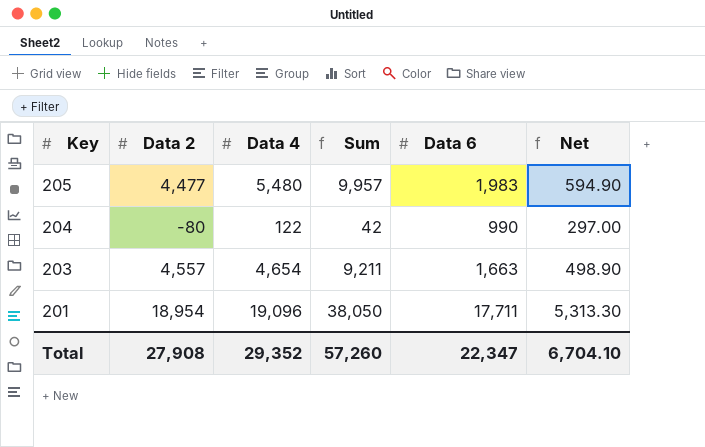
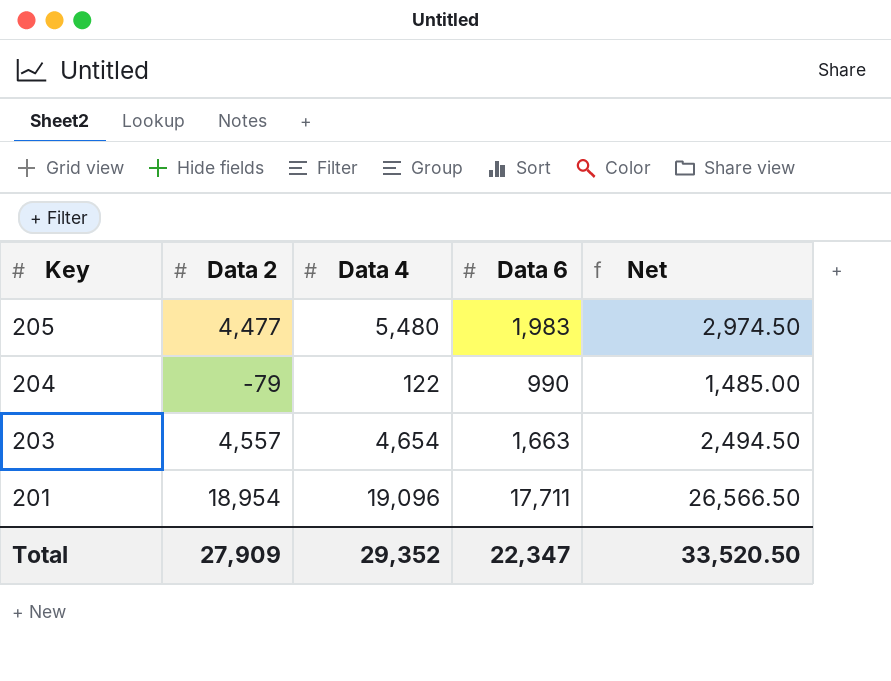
column Sum | formula: [Data 2] + [Data 4] -> none
column Net | formula: [Data 6] * 0.3 -> [Data 6] * 1.5
204 | Data 2: -80 -> -79
Total | Data 2: 27,908 -> 27,909
Total | Net: 6,704.10 -> 33,520.50

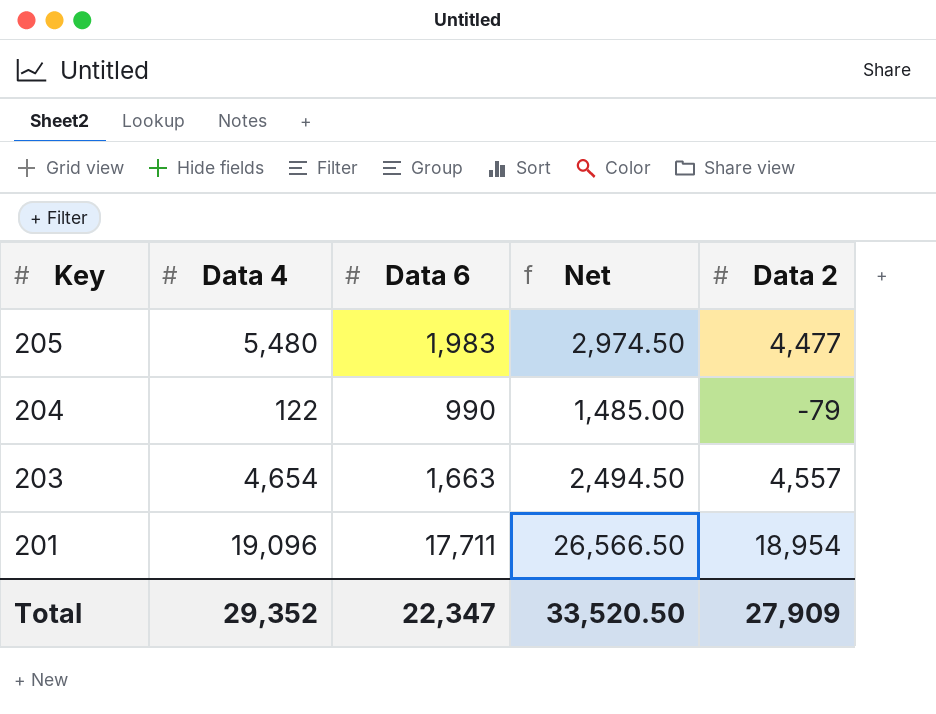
column Data 2 | position: 2 -> 5

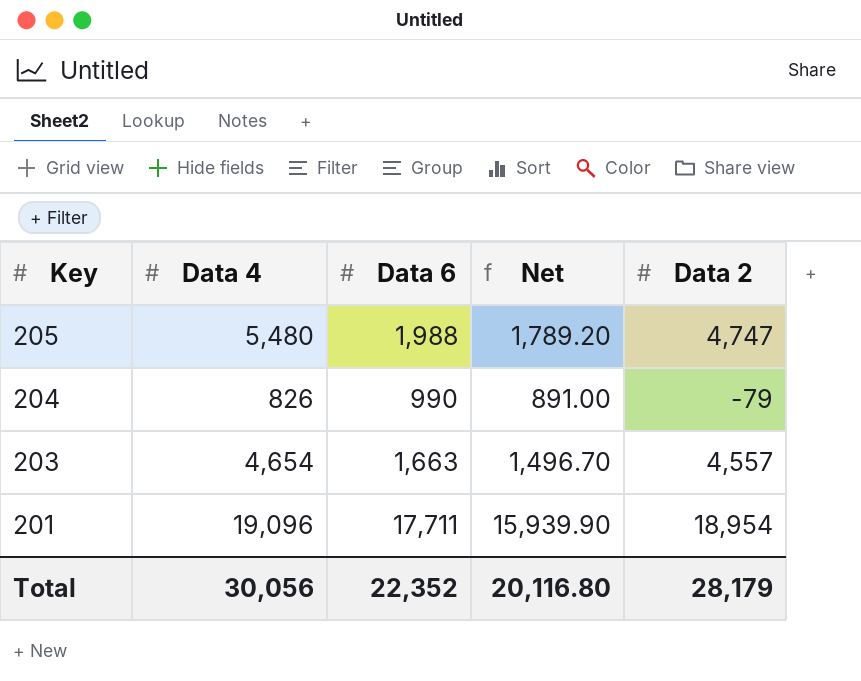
column Net | formula: [Data 6] * 1.5 -> [Data 6] * 0.9
205 | Data 6: 1,983 -> 1,988
205 | Data 2: 4,477 -> 4,747
204 | Data 4: 122 -> 826
Total | Data 4: 29,352 -> 30,056
Total | Data 6: 22,347 -> 22,352
Total | Net: 33,520.50 -> 20,116.80
Total | Data 2: 27,909 -> 28,179

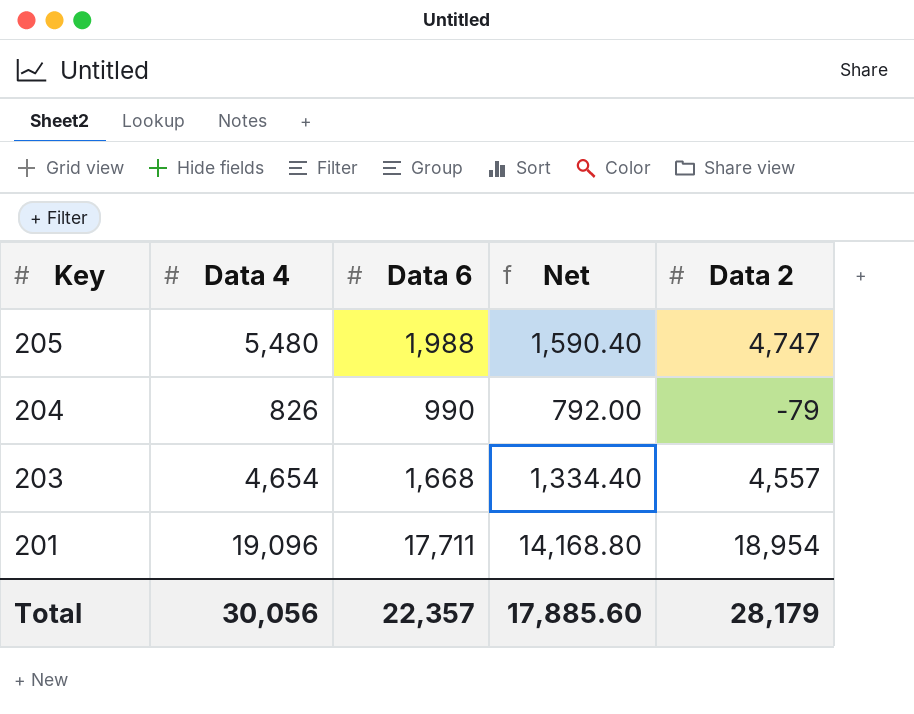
column Net | formula: [Data 6] * 0.9 -> [Data 6] * 0.8
203 | Data 6: 1,663 -> 1,668
Total | Data 6: 22,352 -> 22,357
Total | Net: 20,116.80 -> 17,885.60

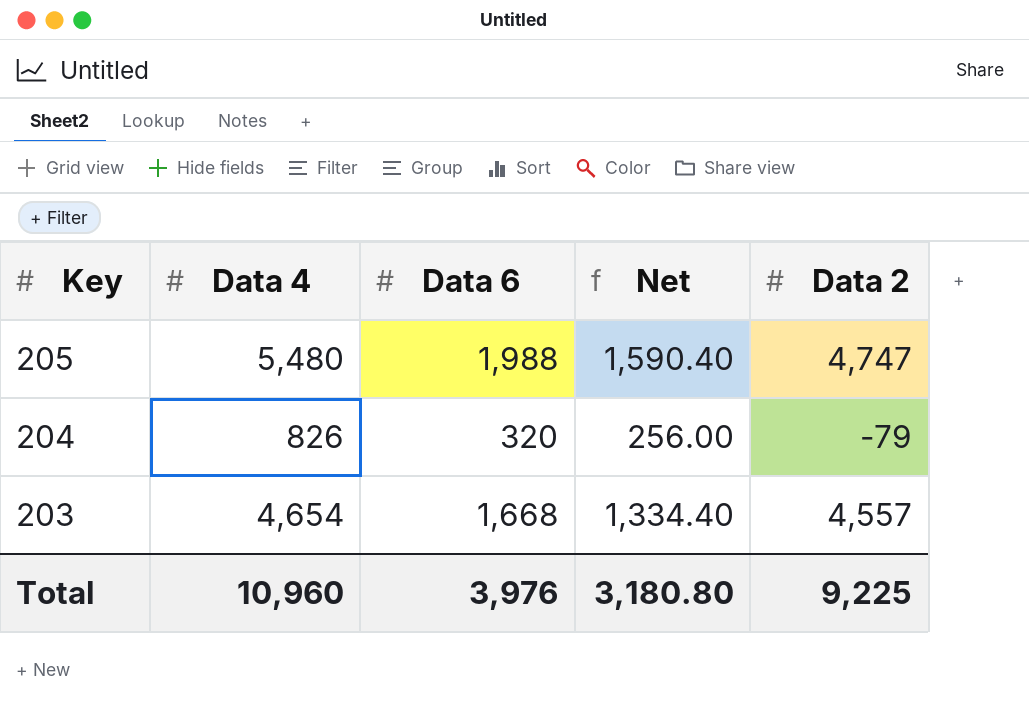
row 201: 19,096 | 17,711 | 14,168.80 | 18,954 -> none
204 | Data 6: 990 -> 320
204 | Net: 792.00 -> 256.00
Total | Data 4: 30,056 -> 10,960
Total | Data 6: 22,357 -> 3,976
Total | Net: 17,885.60 -> 3,180.80
Total | Data 2: 28,179 -> 9,225

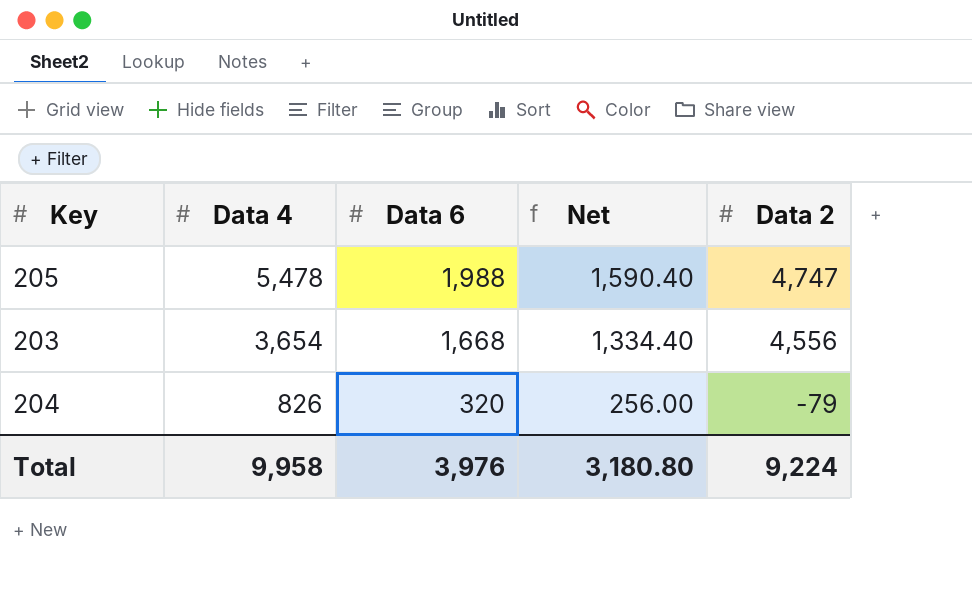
row order: Key descending -> Data 4 descending
205 | Data 4: 5,480 -> 5,478
203 | Data 4: 4,654 -> 3,654
203 | Data 2: 4,557 -> 4,556
Total | Data 4: 10,960 -> 9,958
Total | Data 2: 9,225 -> 9,224

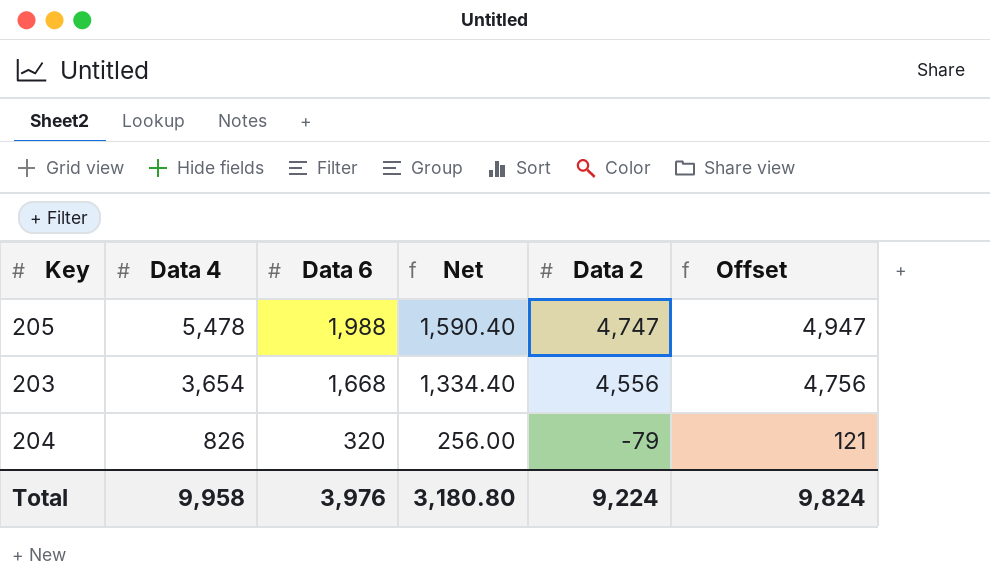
column Offset | formula: none -> [Data 2] + 200

